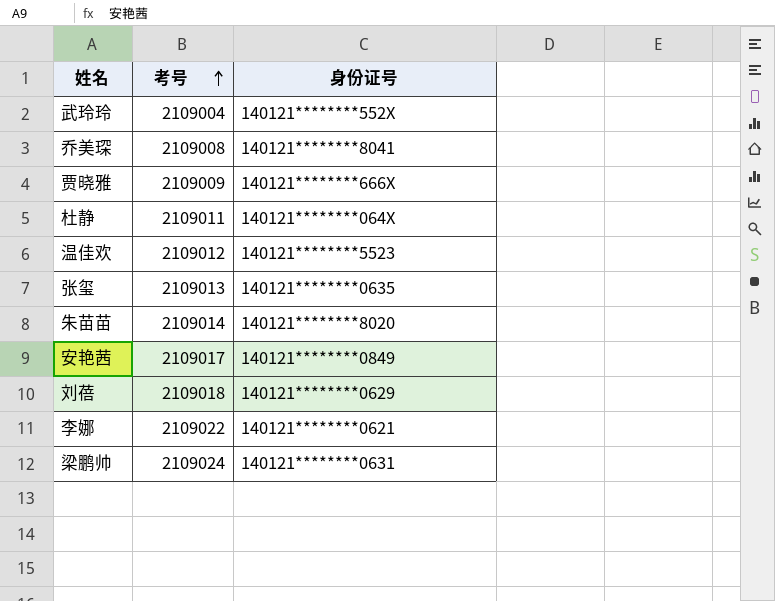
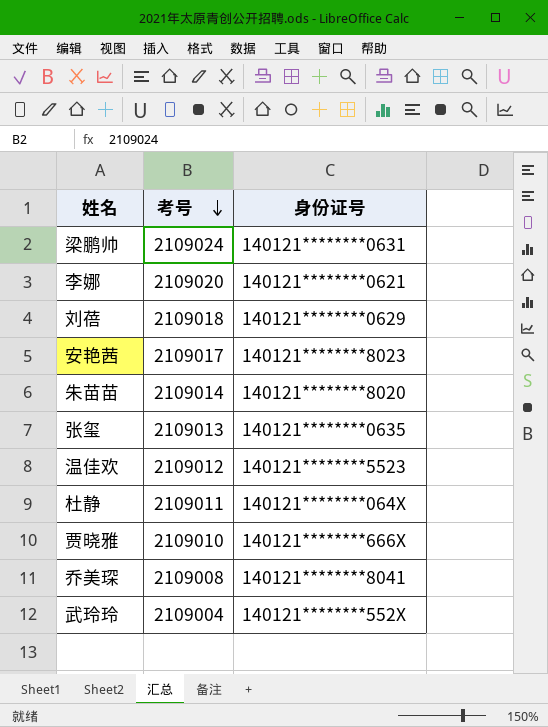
row order: 考号 ascending -> 考号 descending
李娜 | 考号: 2109022 -> 2109020
安艳茜 | 身份证号: 140121********0849 -> 140121********8023
贾晓雅 | 考号: 2109009 -> 2109010

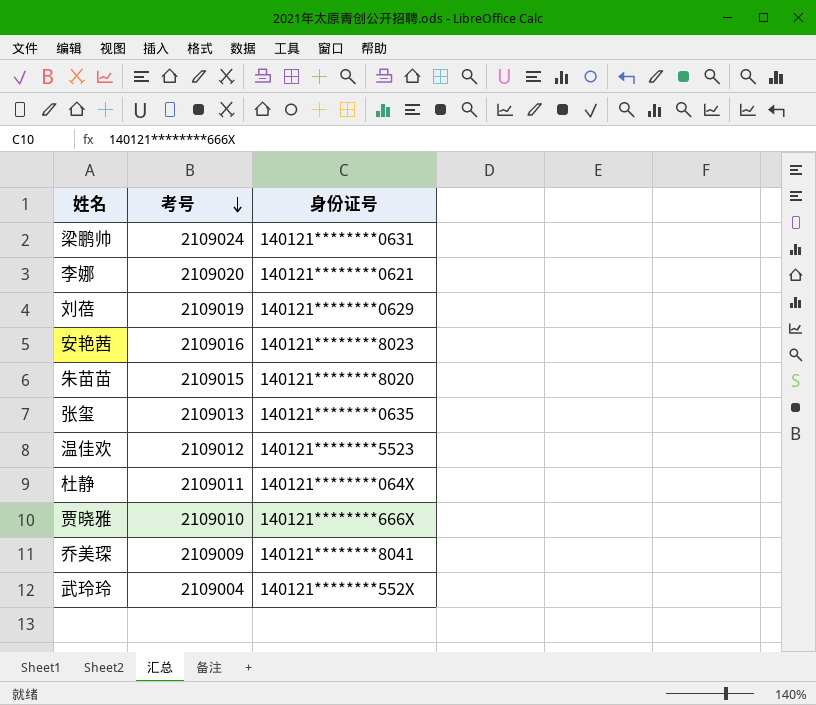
刘蓓 | 考号: 2109018 -> 2109019
安艳茜 | 考号: 2109017 -> 2109016
朱苗苗 | 考号: 2109014 -> 2109015
乔美琛 | 考号: 2109008 -> 2109009

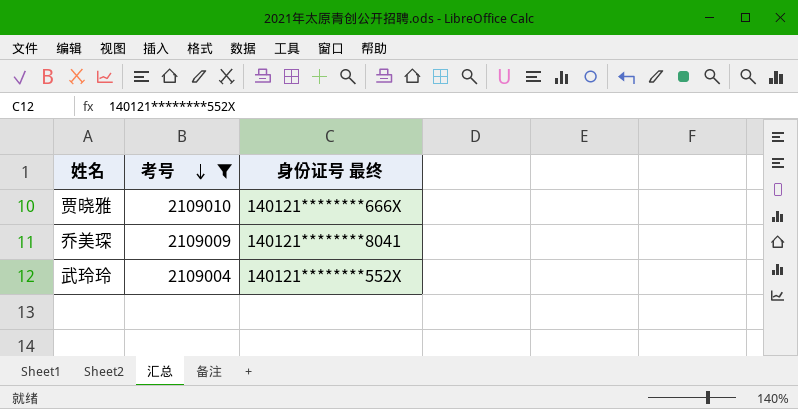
filter: none -> 考号 <= 2109010
column name: 身份证号 -> 身份证号 最终

